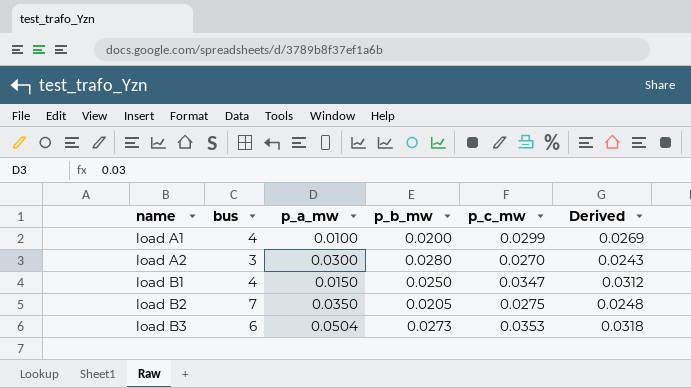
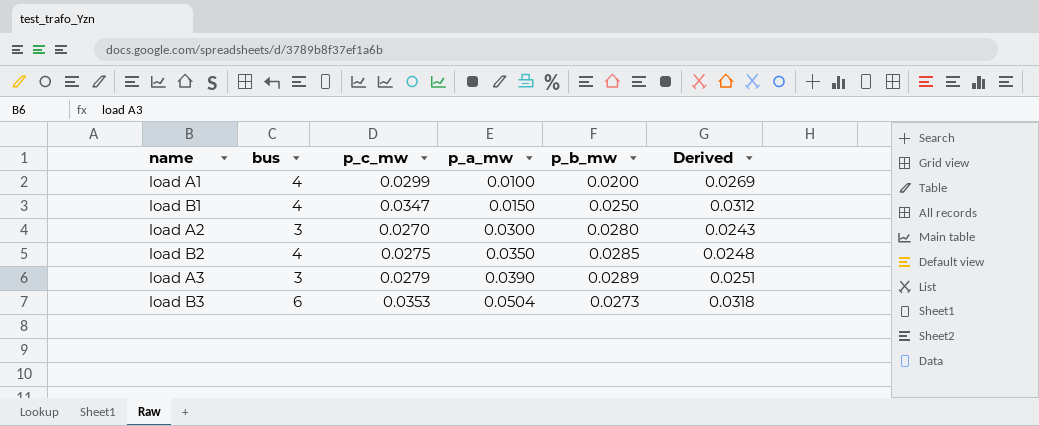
row order: name ascending -> p_a_mw ascending
column p_c_mw | position: 5 -> 3
load B2 | bus: 7 -> 4
load B2 | p_b_mw: 0.0205 -> 0.0285
row load A3: none -> 3 | 0.0279 | 0.0390 | 0.0289 | 0.0251

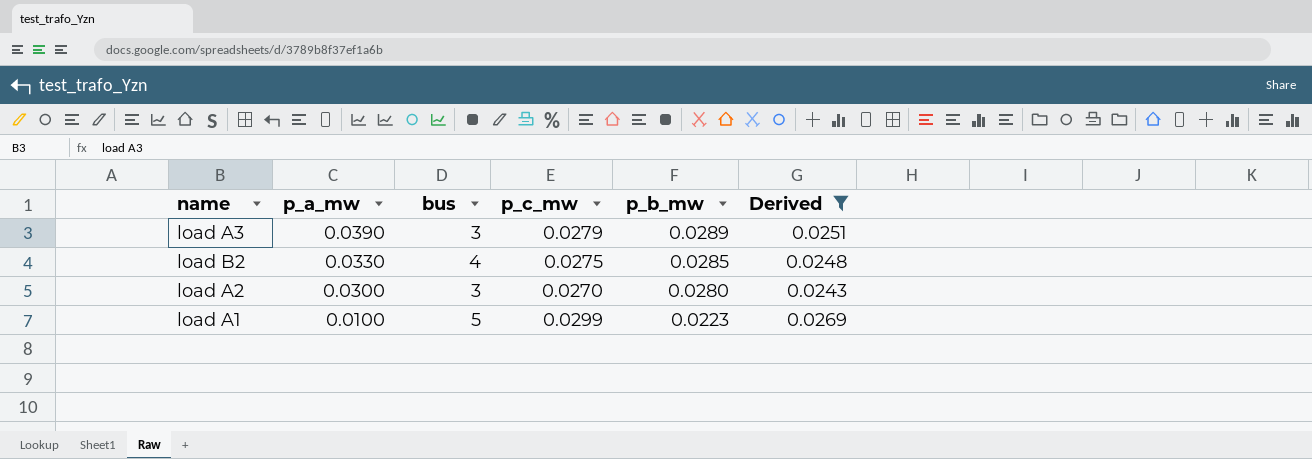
filter: none -> Derived <= 0.0269
row order: p_a_mw ascending -> p_a_mw descending
column p_a_mw | position: 4 -> 2
load B2 | p_a_mw: 0.0350 -> 0.0330
load A1 | bus: 4 -> 5
load A1 | p_b_mw: 0.0200 -> 0.0223

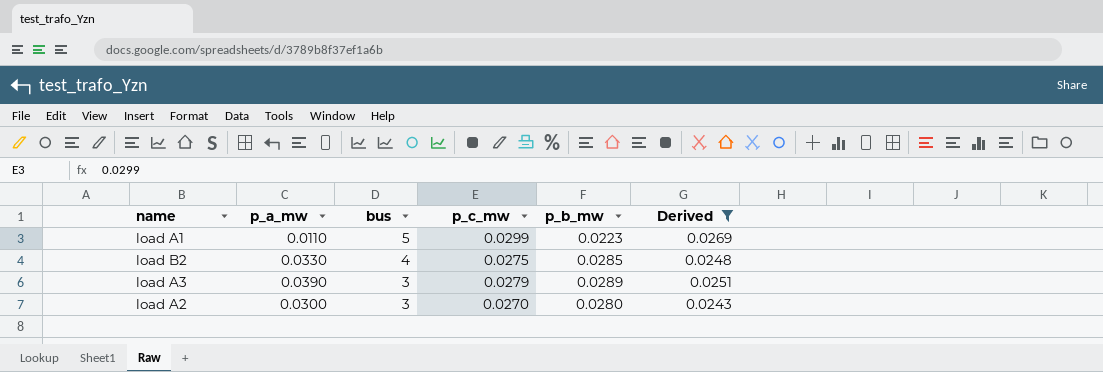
row order: p_a_mw descending -> bus descending
load A1 | p_a_mw: 0.0100 -> 0.0110

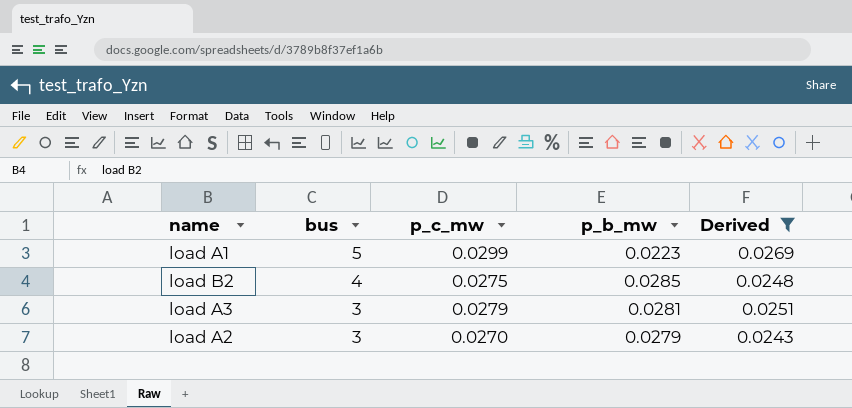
column p_a_mw | position: 2 -> none
load A3 | p_b_mw: 0.0289 -> 0.0281
load A2 | p_b_mw: 0.0280 -> 0.0279

